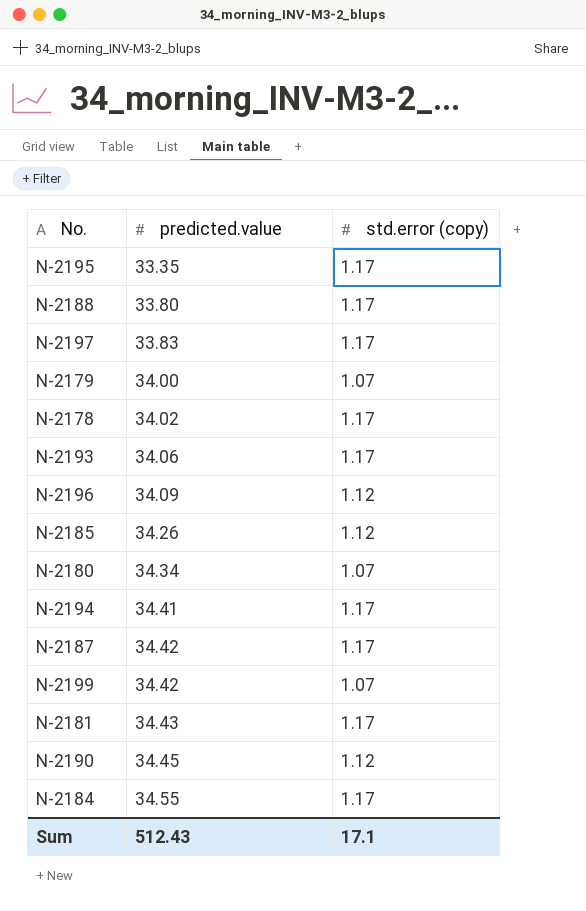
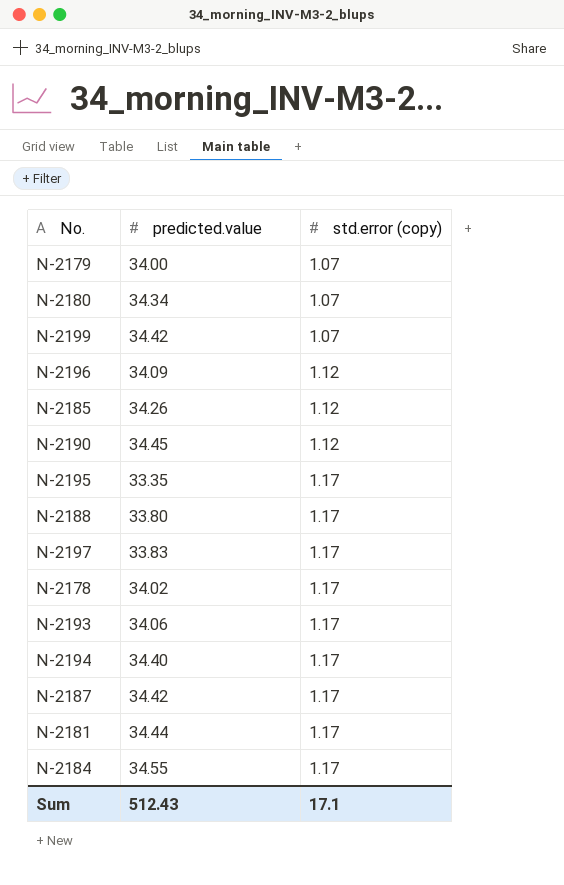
row order: predicted.value ascending -> std.error (copy) ascending
N-2194 | predicted.value: 34.41 -> 34.40
N-2181 | predicted.value: 34.43 -> 34.44

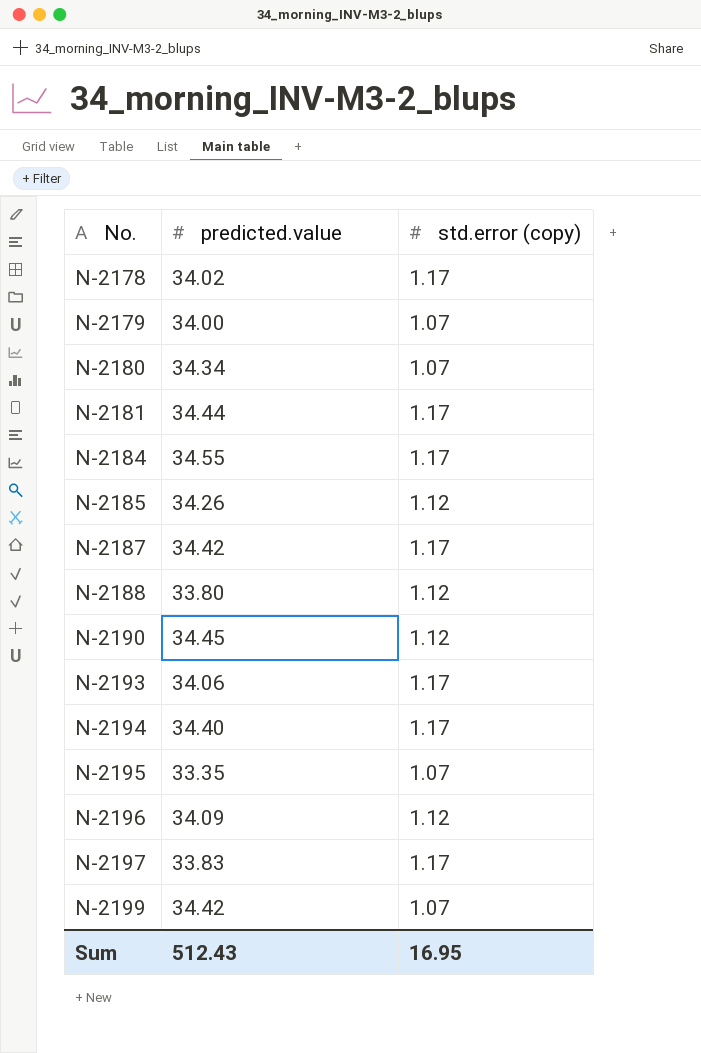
row order: std.error (copy) ascending -> No. ascending
N-2188 | std.error (copy): 1.17 -> 1.12
N-2195 | std.error (copy): 1.17 -> 1.07
Sum | std.error (copy): 17.1 -> 16.95

